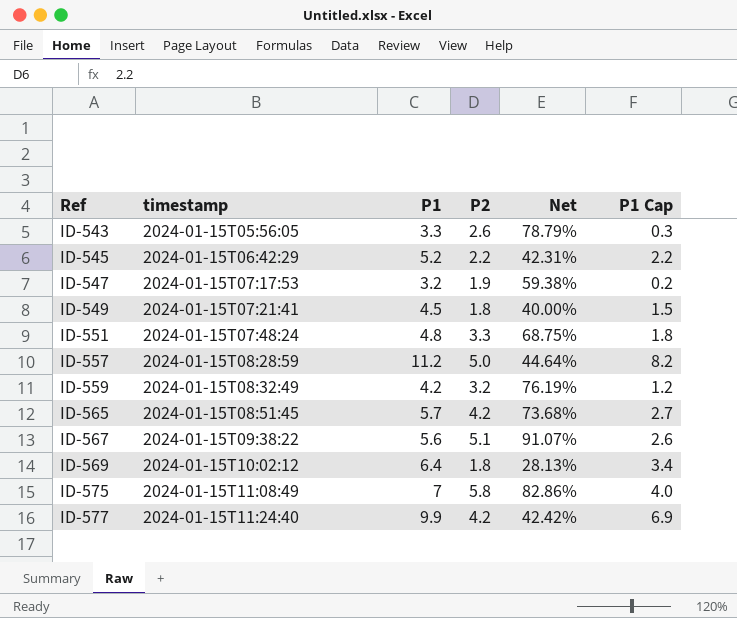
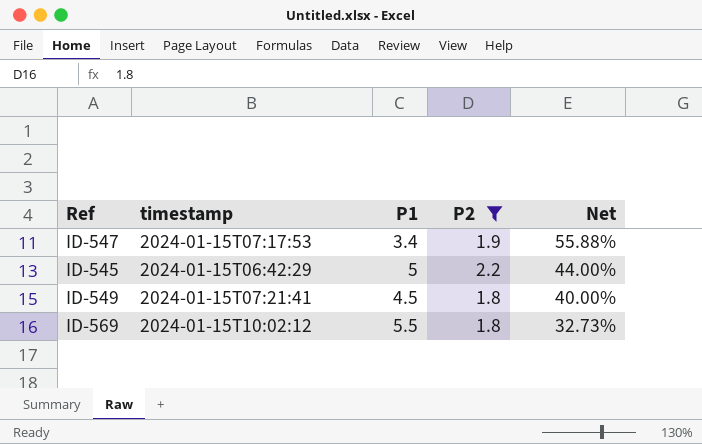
filter: none -> P2 <= 2.2
row order: Ref ascending -> Net descending
column P1 Cap | formula: [P1] - 3 -> none
ID-547 | P1: 3.2 -> 3.4
ID-547 | Net: 59.38% -> 55.88%
ID-545 | P1: 5.2 -> 5
ID-545 | Net: 42.31% -> 44.00%
ID-569 | P1: 6.4 -> 5.5
ID-569 | Net: 28.13% -> 32.73%

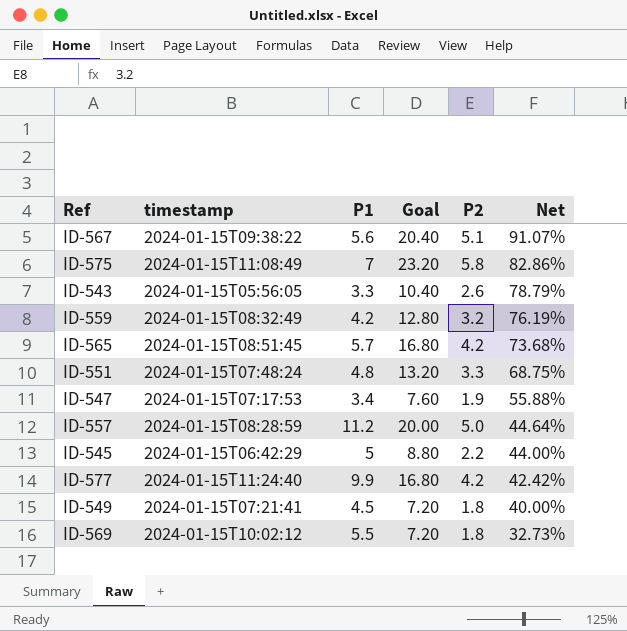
filter: P2 <= 2.2 -> none
column Goal | formula: none -> [P2] * 4

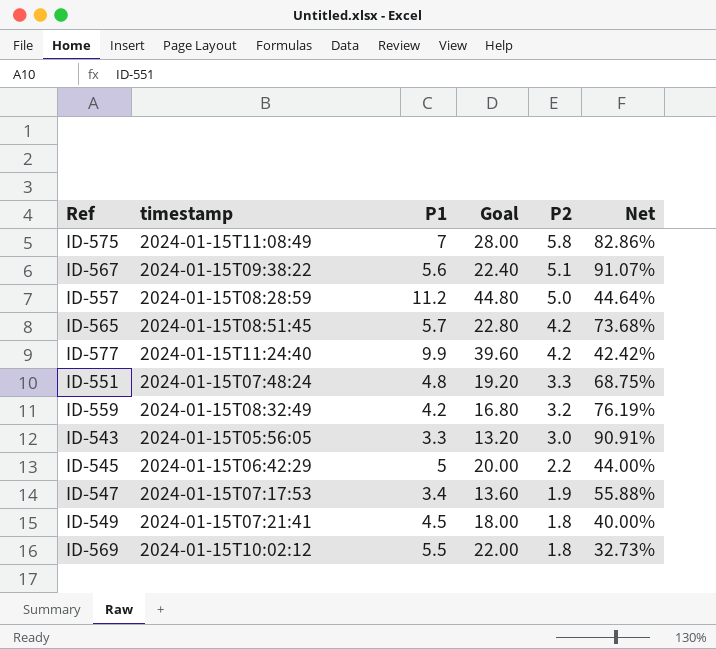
row order: Net descending -> P2 descending
column Goal | formula: [P2] * 4 -> [P1] * 4
ID-543 | P2: 2.6 -> 3.0
ID-543 | Net: 78.79% -> 90.91%

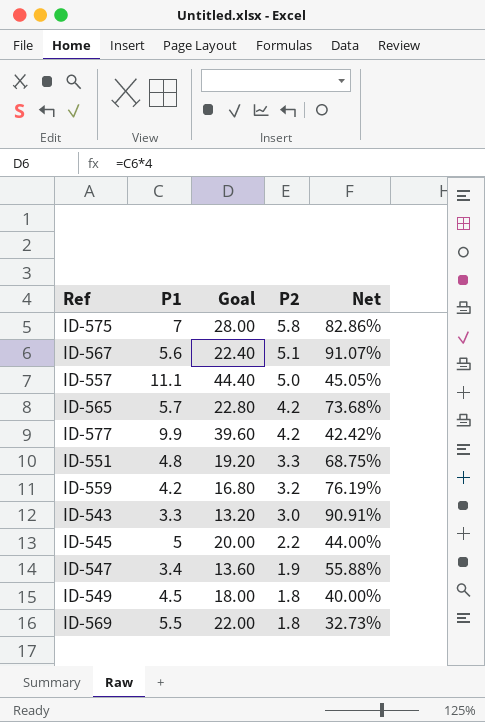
column timestamp | position: 2 -> none
ID-557 | P1: 11.2 -> 11.1
ID-557 | Goal: 44.80 -> 44.40
ID-557 | Net: 44.64% -> 45.05%

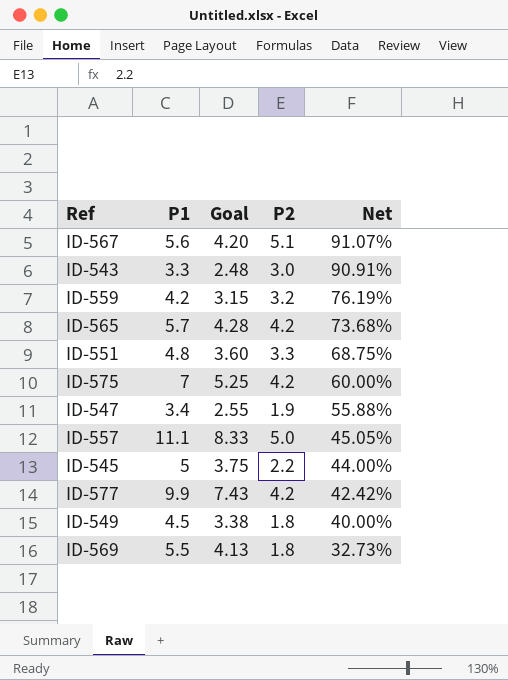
row order: P2 descending -> Net descending
column Goal | formula: [P1] * 4 -> [P1] * 0.75
ID-575 | P2: 5.8 -> 4.2
ID-575 | Net: 82.86% -> 60.00%

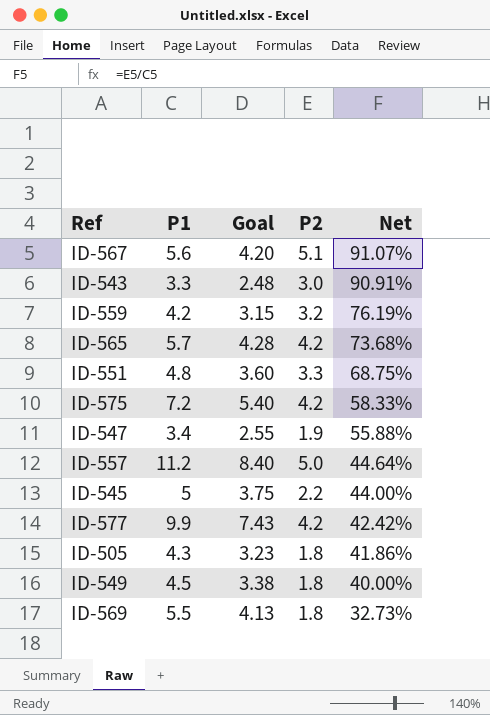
ID-575 | P1: 7 -> 7.2
ID-575 | Goal: 5.25 -> 5.40
ID-575 | Net: 60.00% -> 58.33%
ID-557 | P1: 11.1 -> 11.2
ID-557 | Goal: 8.33 -> 8.40
ID-557 | Net: 45.05% -> 44.64%
row ID-505: none -> 4.3 | 3.23 | 1.8 | 41.86%

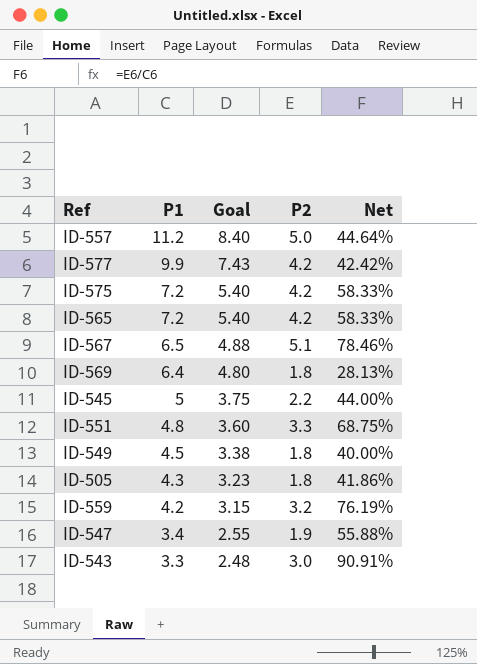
row order: Net descending -> P1 descending
ID-565 | P1: 5.7 -> 7.2
ID-565 | Goal: 4.28 -> 5.40
ID-565 | Net: 73.68% -> 58.33%
ID-567 | P1: 5.6 -> 6.5
ID-567 | Goal: 4.20 -> 4.88
ID-567 | Net: 91.07% -> 78.46%
ID-569 | P1: 5.5 -> 6.4
ID-569 | Goal: 4.13 -> 4.80
ID-569 | Net: 32.73% -> 28.13%

